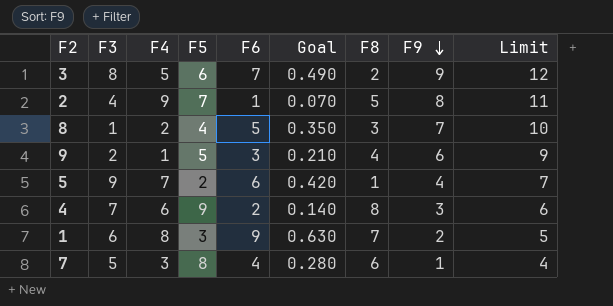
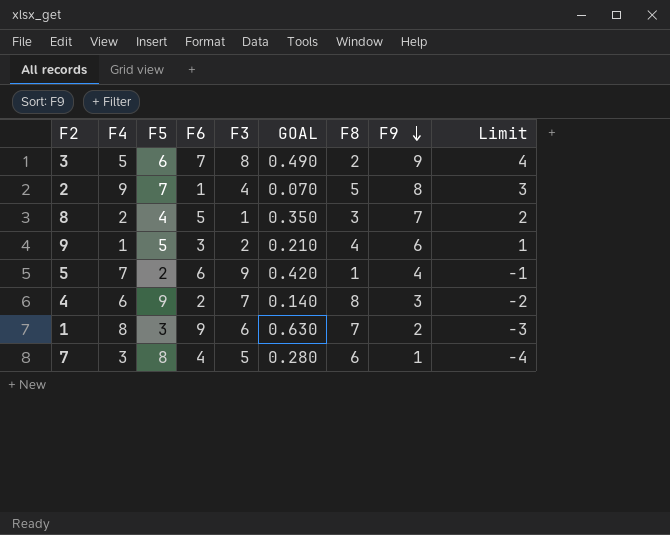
column F3 | position: 2 -> 5
column name: Goal -> GOAL
column Limit | formula: [F9] + 3 -> [F9] - 5

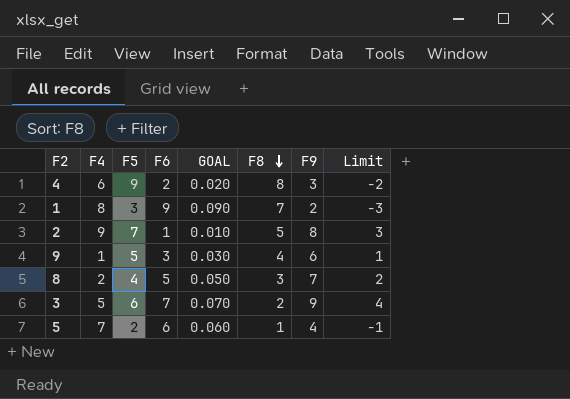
row order: F9 descending -> F8 descending
column F3 | position: 5 -> none
column GOAL | formula: [F6] * 0.07 -> [F6] * 0.01
row 7: 3 | 8 | 4 | 5 | 0.280 | 6 | 1 | -4 -> none

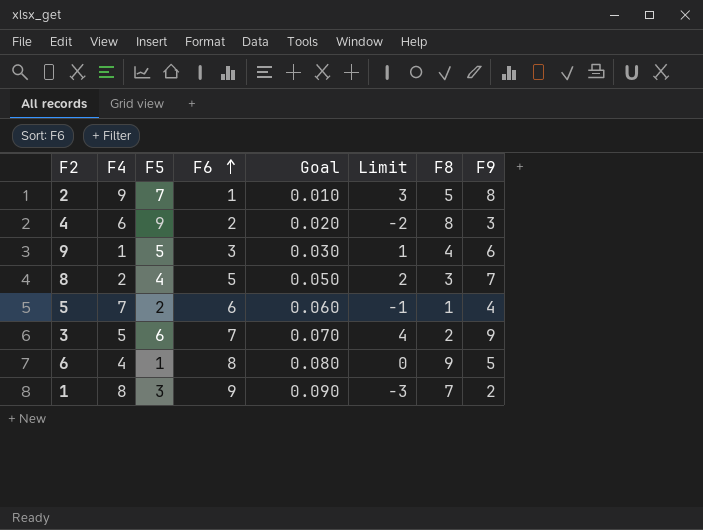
row order: F8 descending -> F6 ascending
column name: GOAL -> Goal
column Limit | position: 8 -> 6
row 6: none -> 4 | 1 | 8 | 0.080 | 0 | 9 | 5

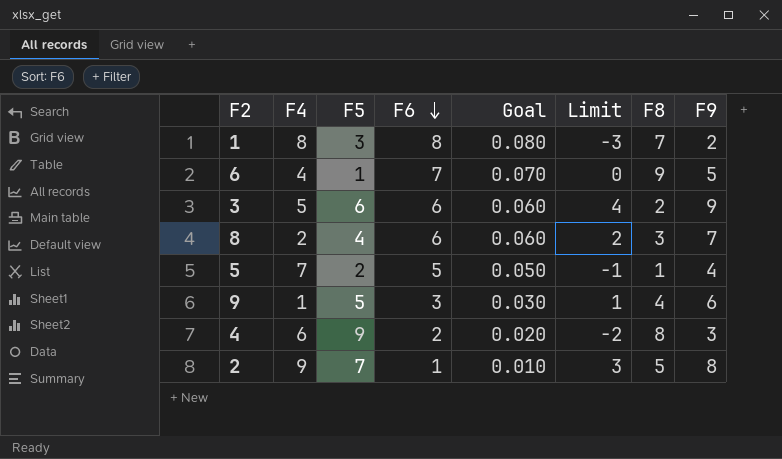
row order: F6 ascending -> F6 descending
1 | F6: 9 -> 8
1 | Goal: 0.090 -> 0.080
6 | F6: 8 -> 7
6 | Goal: 0.080 -> 0.070
3 | F6: 7 -> 6
3 | Goal: 0.070 -> 0.060
8 | F6: 5 -> 6
8 | Goal: 0.050 -> 0.060
5 | F6: 6 -> 5
5 | Goal: 0.060 -> 0.050

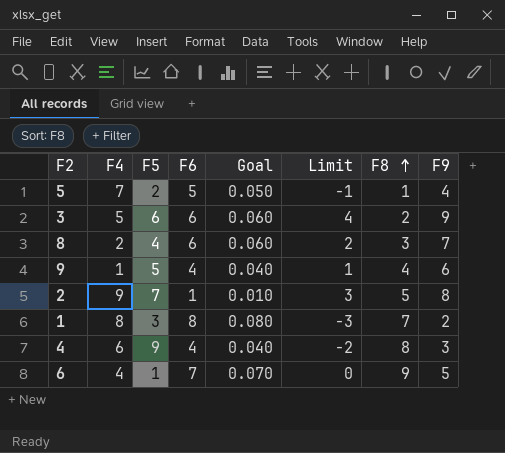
row order: F6 descending -> F8 ascending
9 | F6: 3 -> 4
9 | Goal: 0.030 -> 0.040
4 | F6: 2 -> 4
4 | Goal: 0.020 -> 0.040

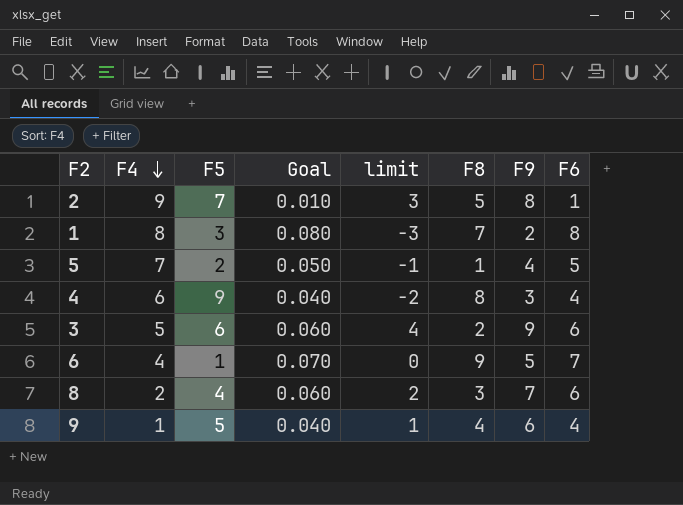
row order: F8 ascending -> F4 descending
column name: Limit -> limit
column F6 | position: 4 -> 8

